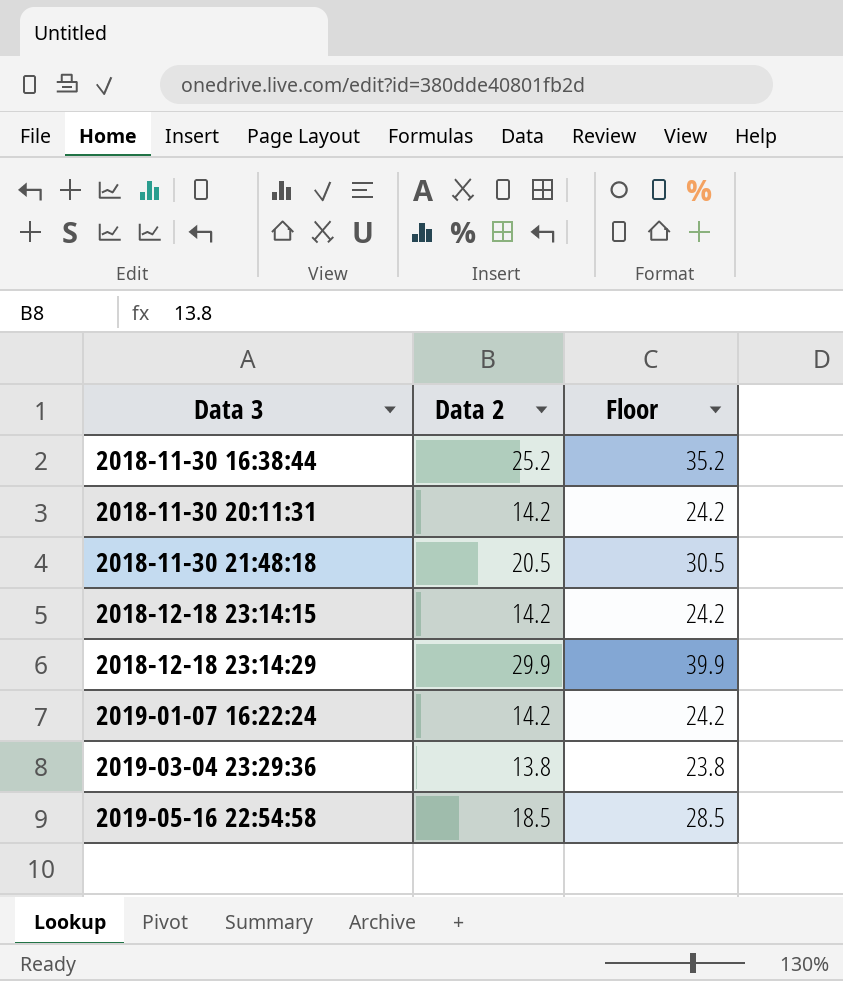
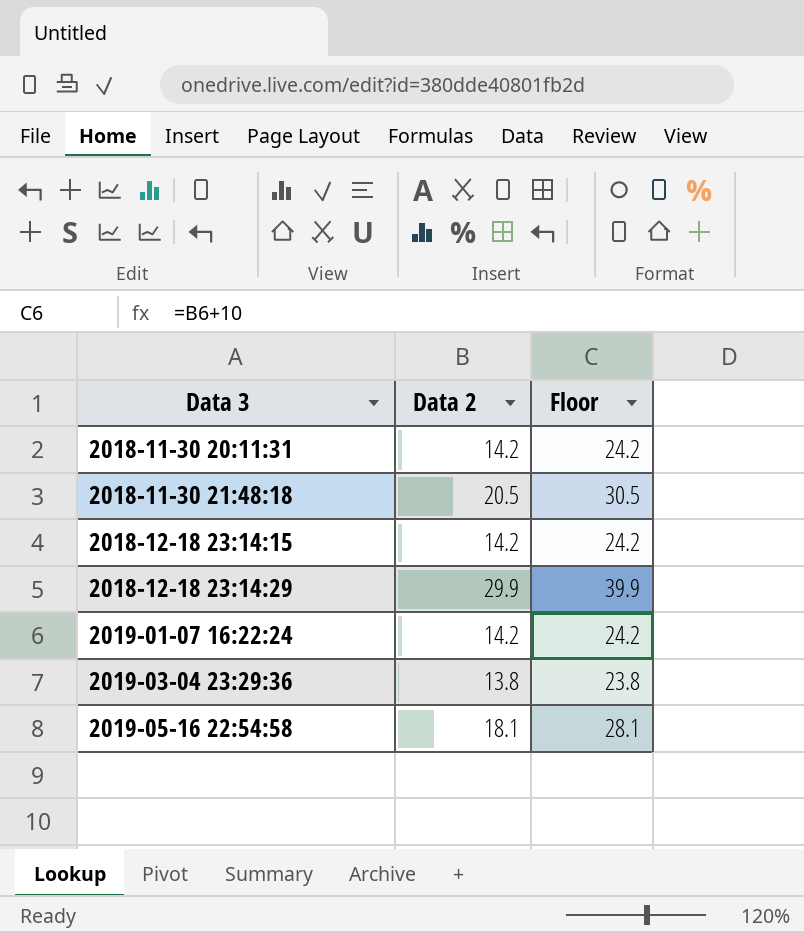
row 2018-11-30 16:38:44: 25.2 | 35.2 -> none
2019-05-16 22:54:58 | Data 2: 18.5 -> 18.1
2019-05-16 22:54:58 | Floor: 28.5 -> 28.1

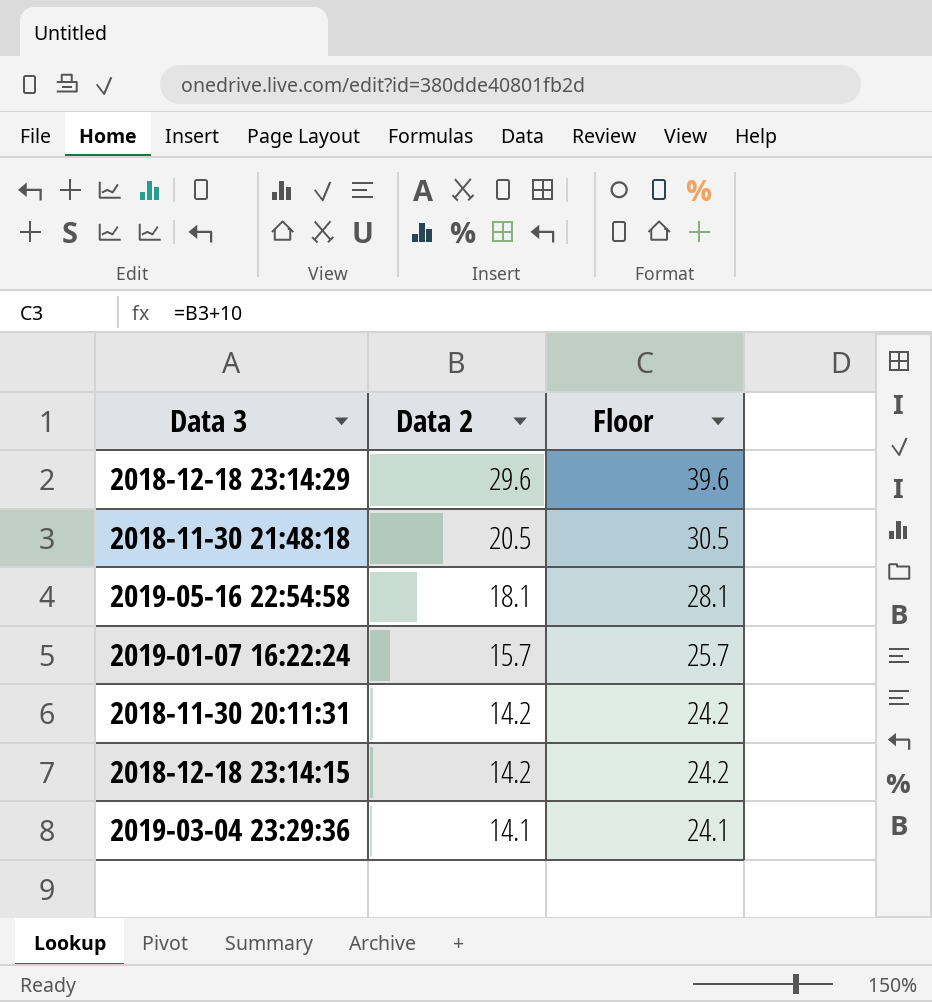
row order: Data 3 ascending -> Data 2 descending
2018-12-18 23:14:29 | Data 2: 29.9 -> 29.6
2018-12-18 23:14:29 | Floor: 39.9 -> 39.6
2019-01-07 16:22:24 | Data 2: 14.2 -> 15.7
2019-01-07 16:22:24 | Floor: 24.2 -> 25.7
2019-03-04 23:29:36 | Data 2: 13.8 -> 14.1
2019-03-04 23:29:36 | Floor: 23.8 -> 24.1

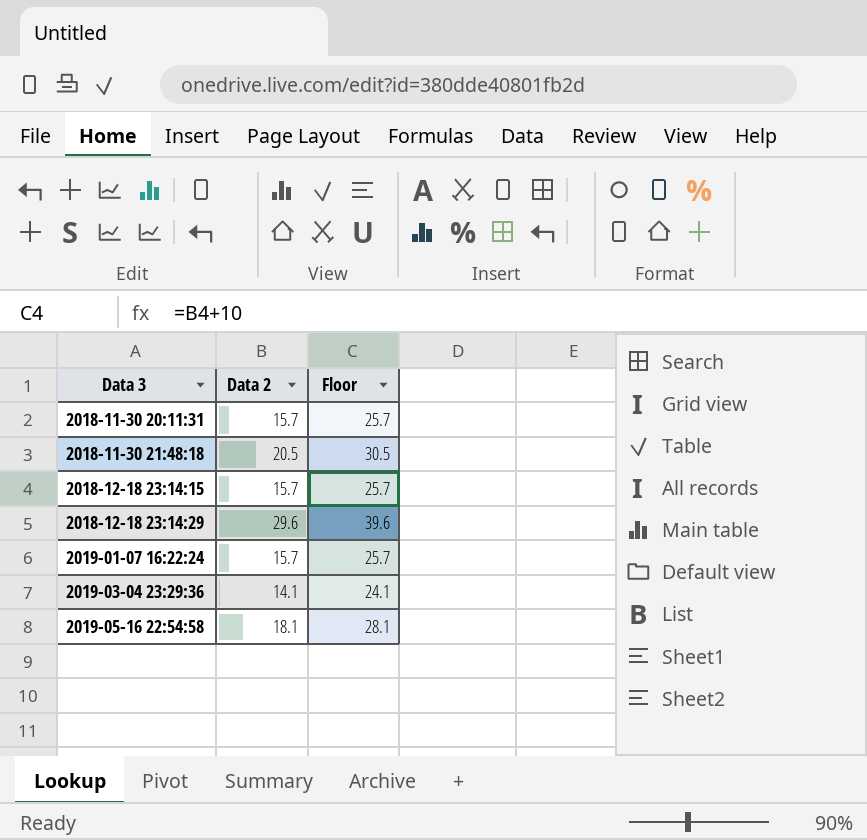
row order: Data 2 descending -> Data 3 ascending
2018-11-30 20:11:31 | Data 2: 14.2 -> 15.7
2018-11-30 20:11:31 | Floor: 24.2 -> 25.7
2018-12-18 23:14:15 | Data 2: 14.2 -> 15.7
2018-12-18 23:14:15 | Floor: 24.2 -> 25.7

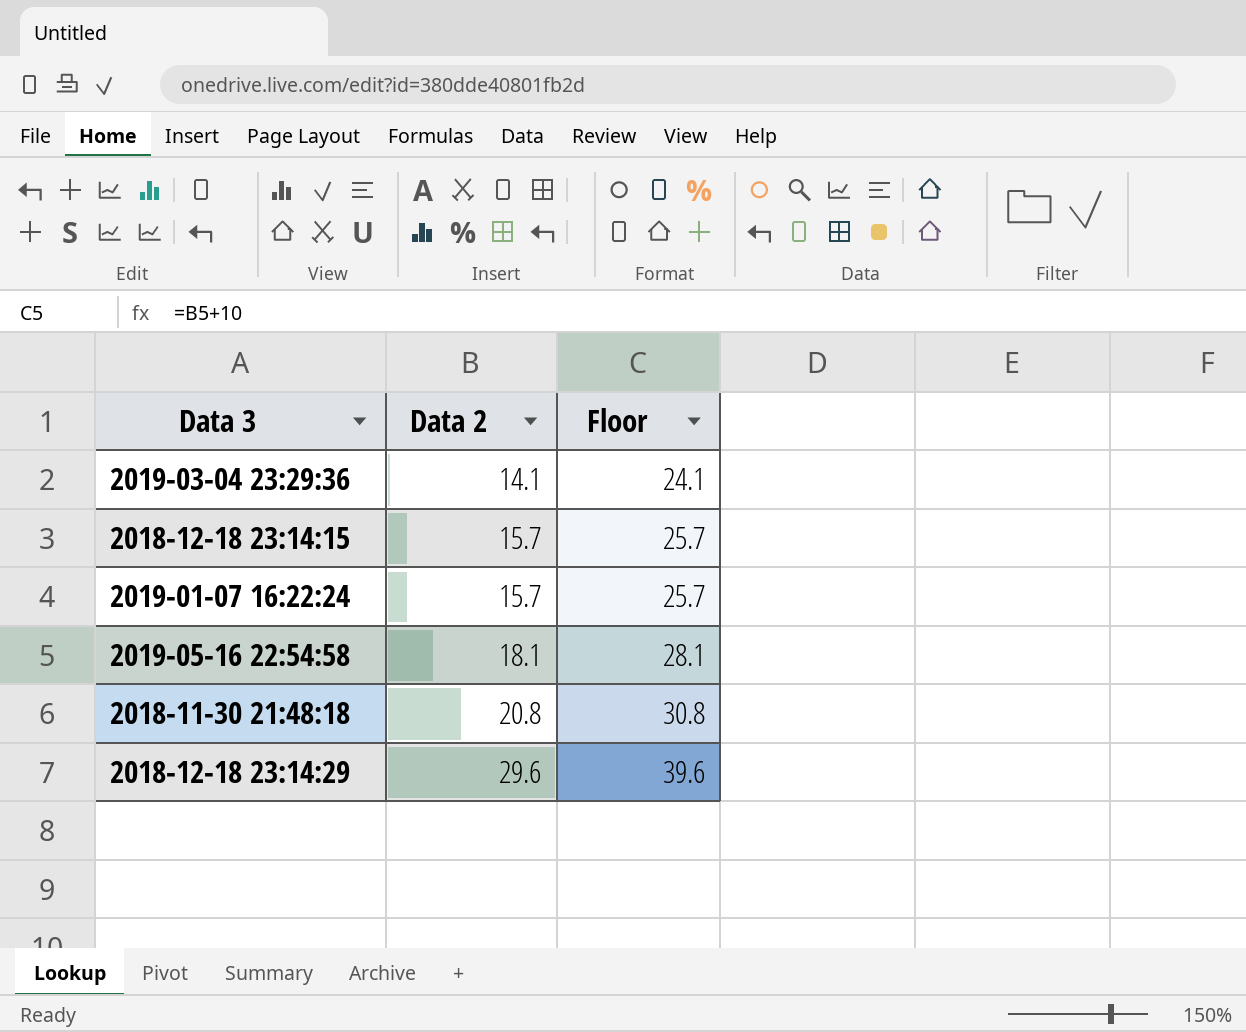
row order: Data 3 ascending -> Data 2 ascending
row 2018-11-30 20:11:31: 15.7 | 25.7 -> none
2018-11-30 21:48:18 | Data 2: 20.5 -> 20.8
2018-11-30 21:48:18 | Floor: 30.5 -> 30.8

